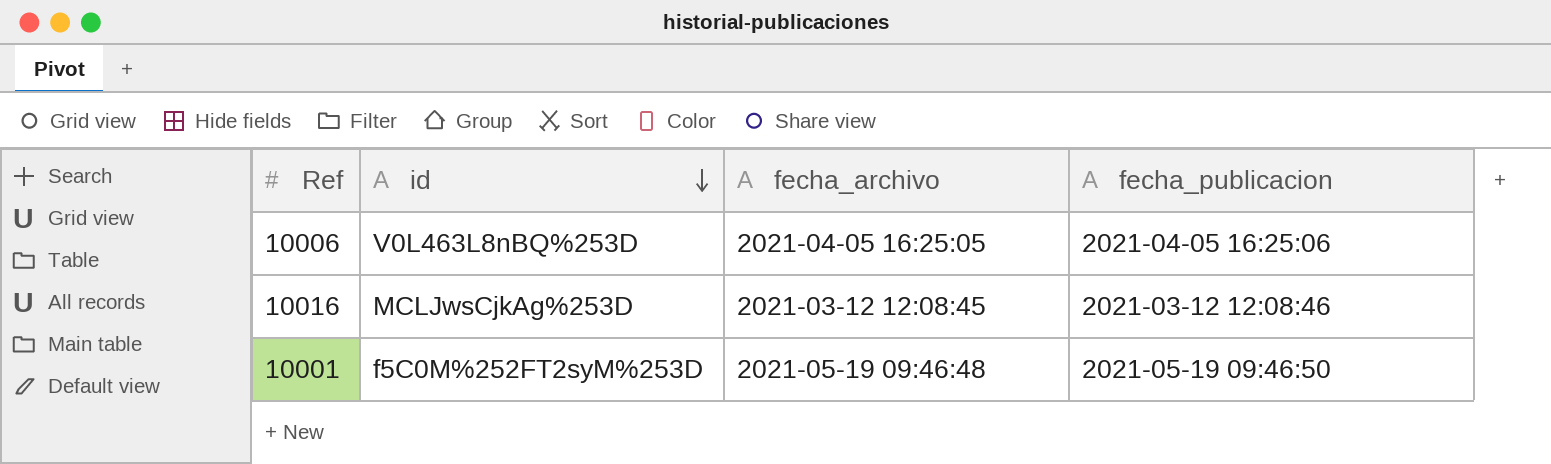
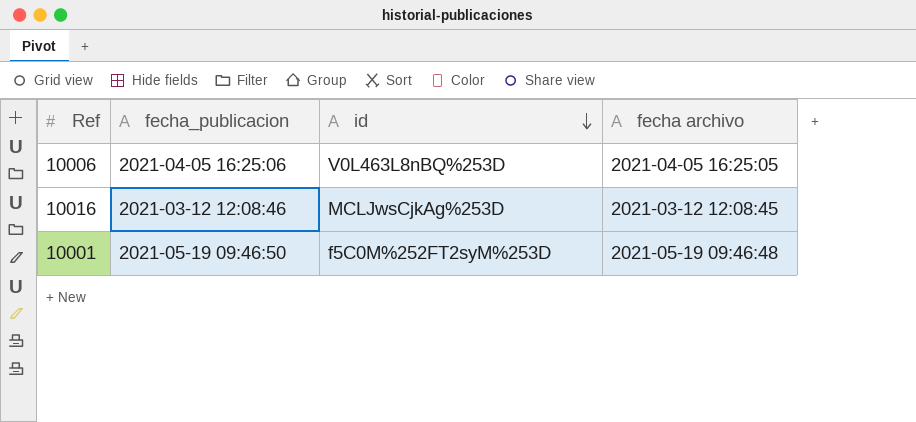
column fecha_publicacion | position: 4 -> 2
column name: fecha_archivo -> fecha archivo

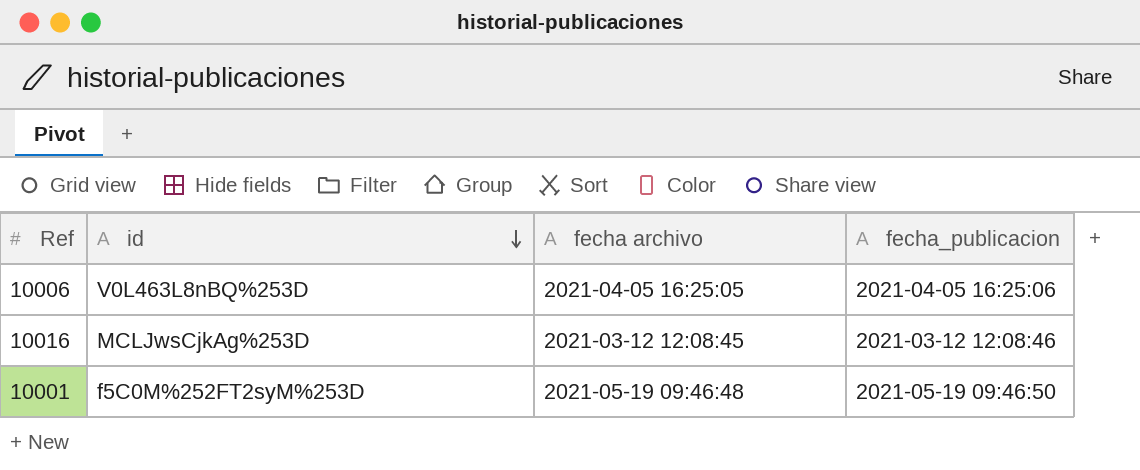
column fecha_publicacion | position: 2 -> 4

